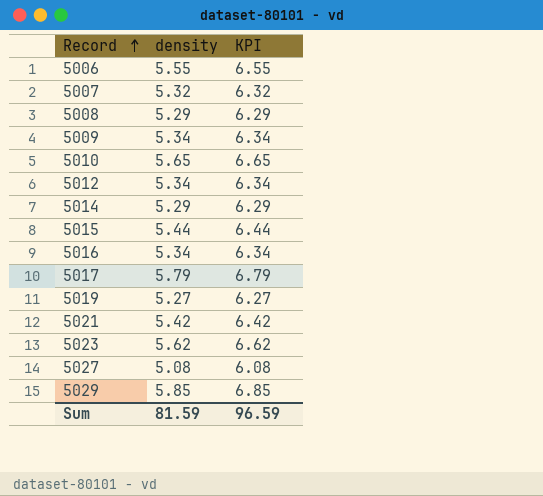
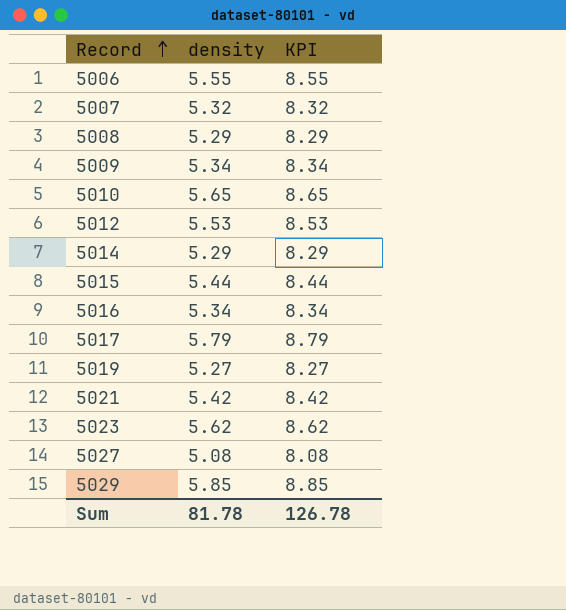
column KPI | formula: [density] + 1 -> [density] + 3
5012 | density: 5.34 -> 5.53
Sum | density: 81.59 -> 81.78
Sum | KPI: 96.59 -> 126.78

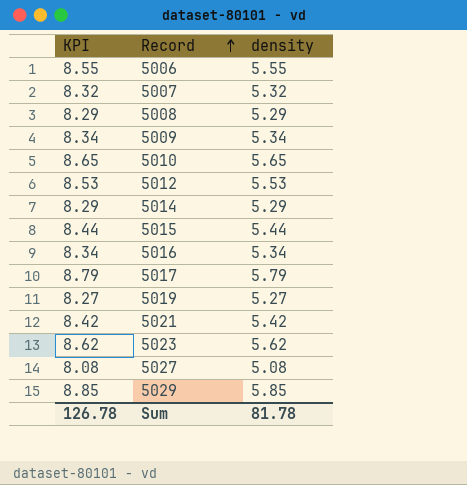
column KPI | position: 3 -> 1

